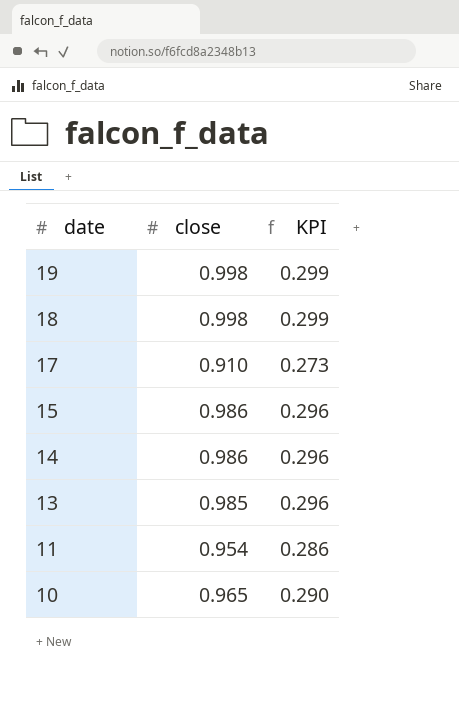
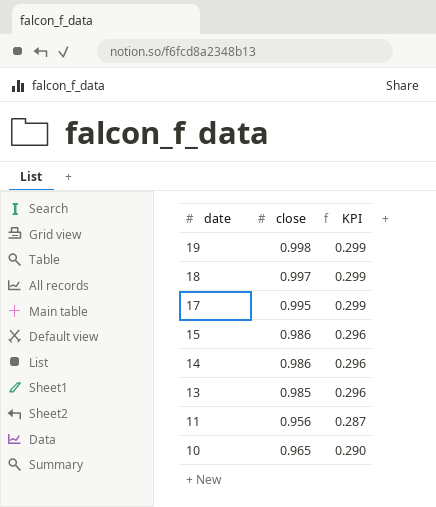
18 | close: 0.998 -> 0.997
17 | close: 0.910 -> 0.995
17 | KPI: 0.273 -> 0.299
11 | close: 0.954 -> 0.956
11 | KPI: 0.286 -> 0.287

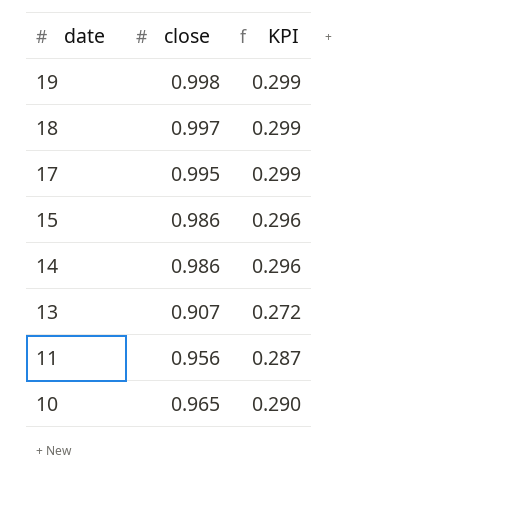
13 | close: 0.985 -> 0.907
13 | KPI: 0.296 -> 0.272

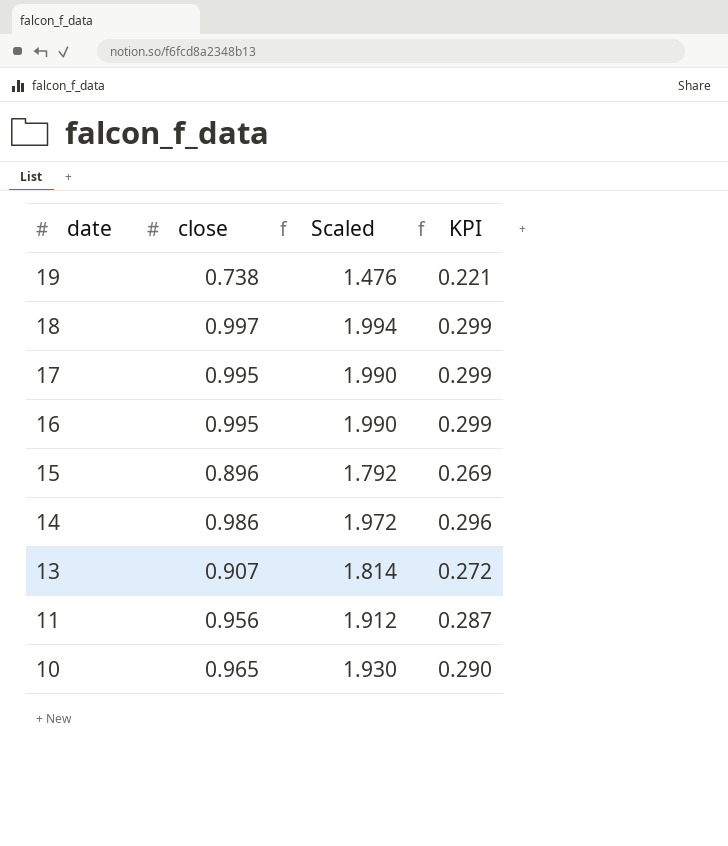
column Scaled | formula: none -> [close] * 2
19 | close: 0.998 -> 0.738
19 | KPI: 0.299 -> 0.221
row 16: none -> 0.995 | 1.990 | 0.299
15 | close: 0.986 -> 0.896
15 | KPI: 0.296 -> 0.269

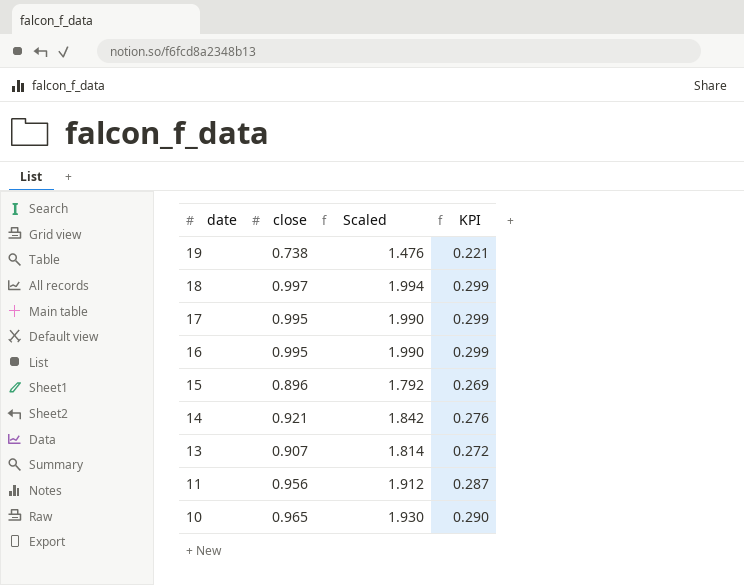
14 | close: 0.986 -> 0.921
14 | Scaled: 1.972 -> 1.842
14 | KPI: 0.296 -> 0.276

